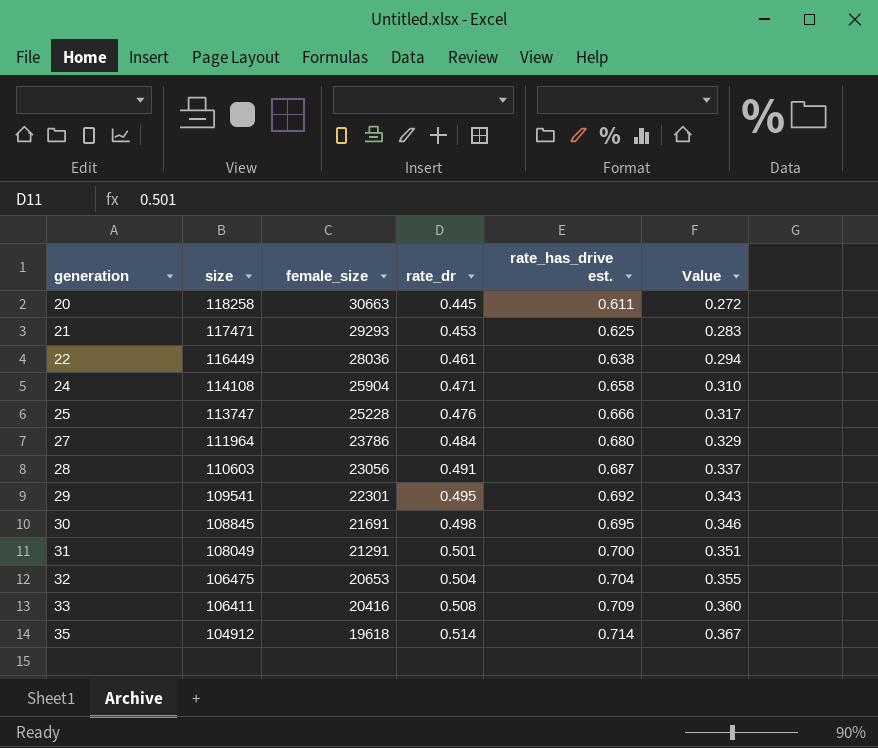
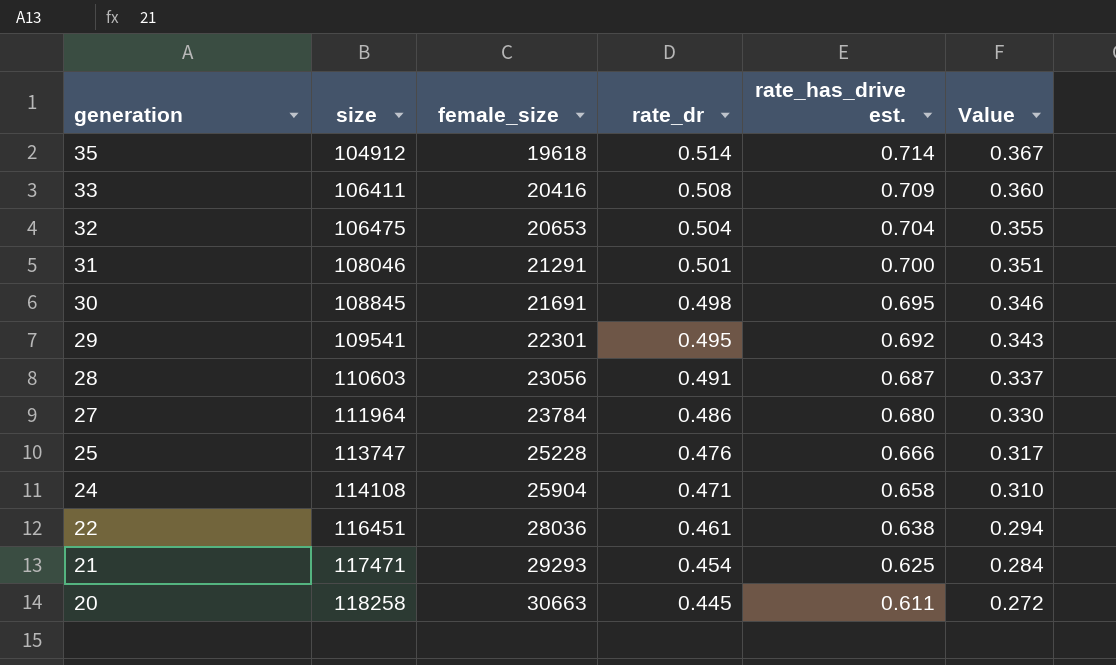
row order: generation ascending -> generation descending
31 | size: 108049 -> 108046
27 | female_size: 23786 -> 23784
27 | rate_dr: 0.484 -> 0.486
27 | Value: 0.329 -> 0.330
22 | size: 116449 -> 116451
21 | rate_dr: 0.453 -> 0.454
21 | Value: 0.283 -> 0.284

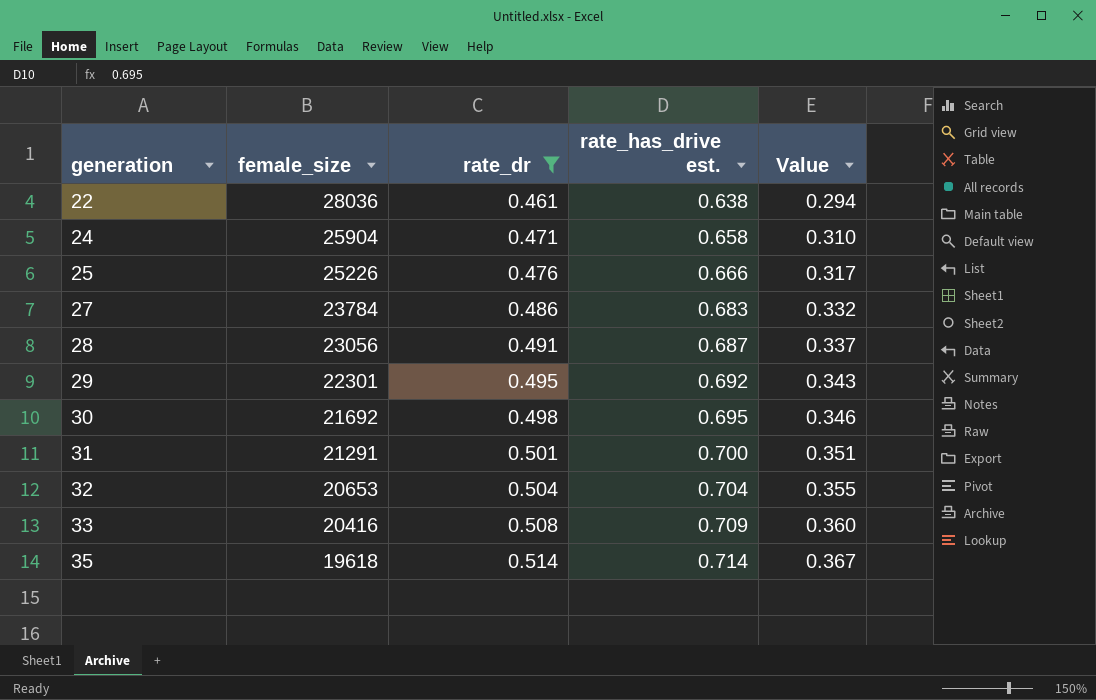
filter: none -> rate_dr >= 0.461
row order: generation descending -> generation ascending
column size | position: 2 -> none
25 | female_size: 25228 -> 25226
27 | rate_has_drive est.: 0.680 -> 0.683
27 | Value: 0.330 -> 0.332
30 | female_size: 21691 -> 21692

